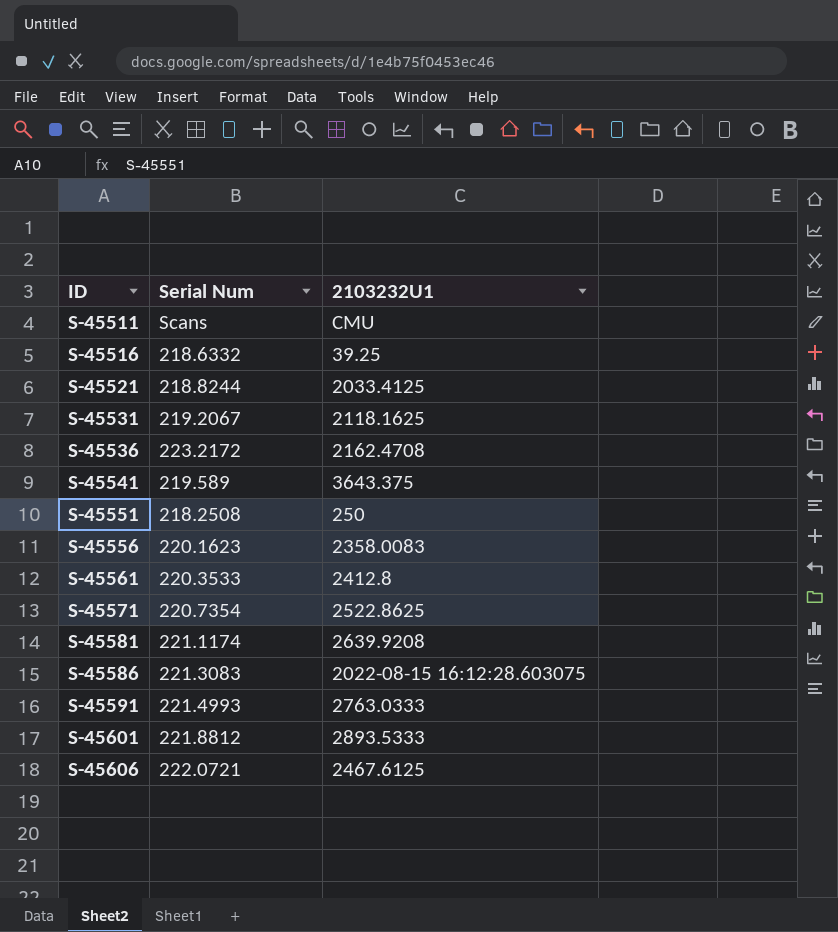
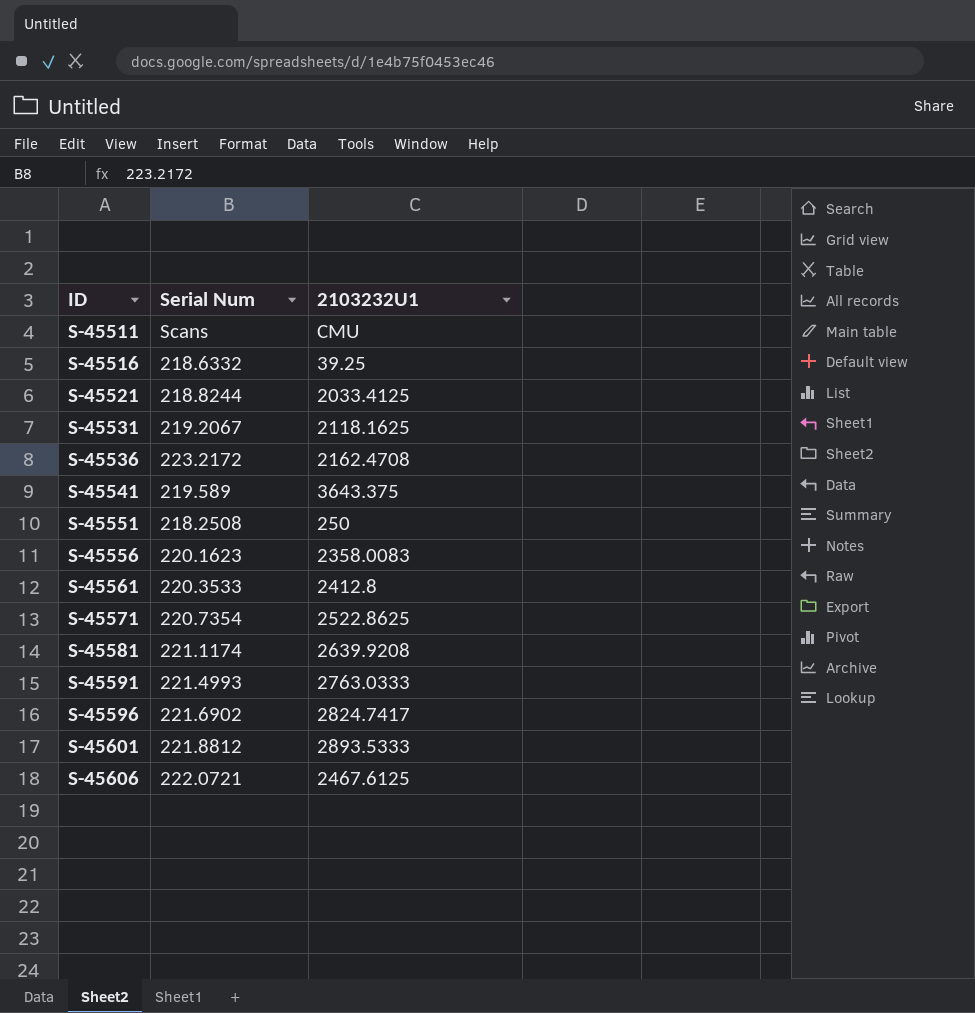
row S-45586: 221.3083 | 2022-08-15 16:12:28.603075 -> none
row S-45596: none -> 221.6902 | 2824.7417

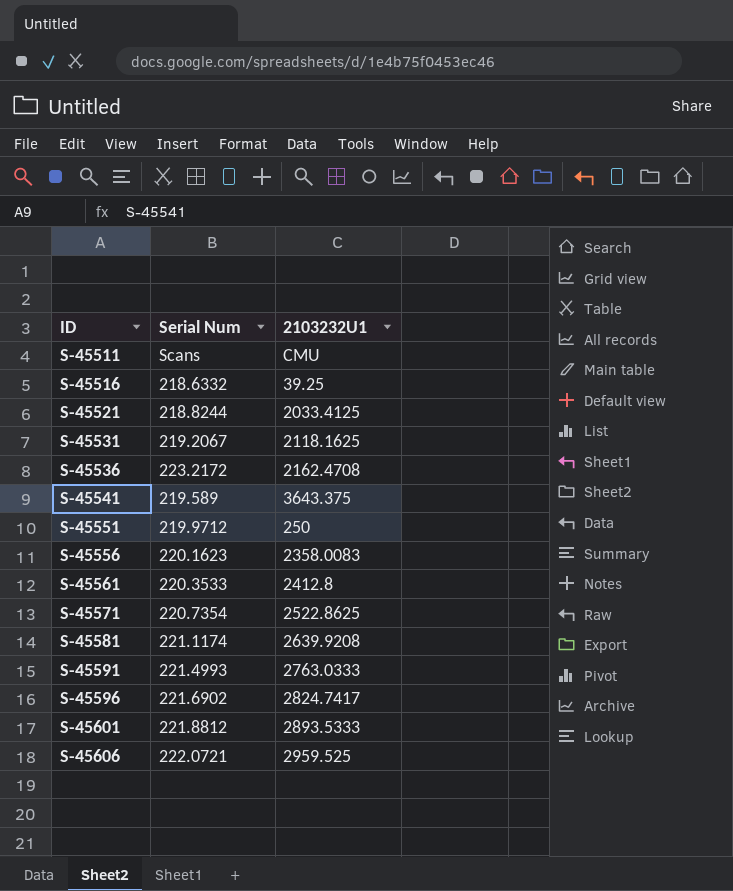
S-45551 | Serial Num: 218.2508 -> 219.9712
S-45606 | 2103232U1: 2467.6125 -> 2959.525

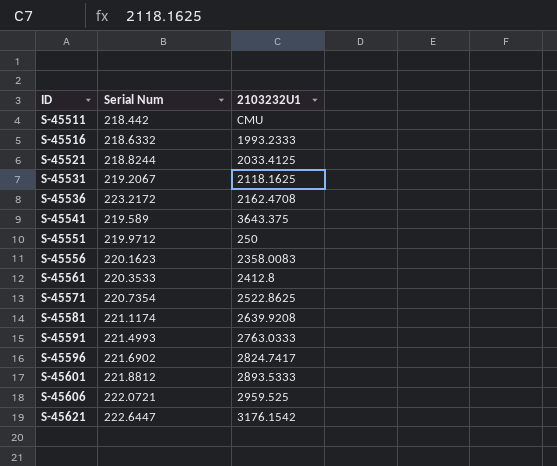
S-45511 | Serial Num: Scans -> 218.442
S-45516 | 2103232U1: 39.25 -> 1993.2333
row S-45621: none -> 222.6447 | 3176.1542

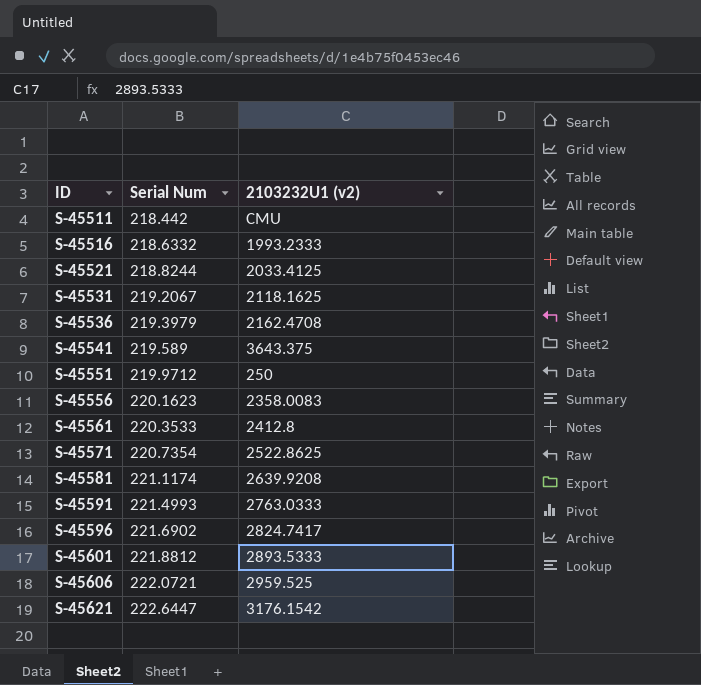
column name: 2103232U1 -> 2103232U1 (v2)
S-45536 | Serial Num: 223.2172 -> 219.3979

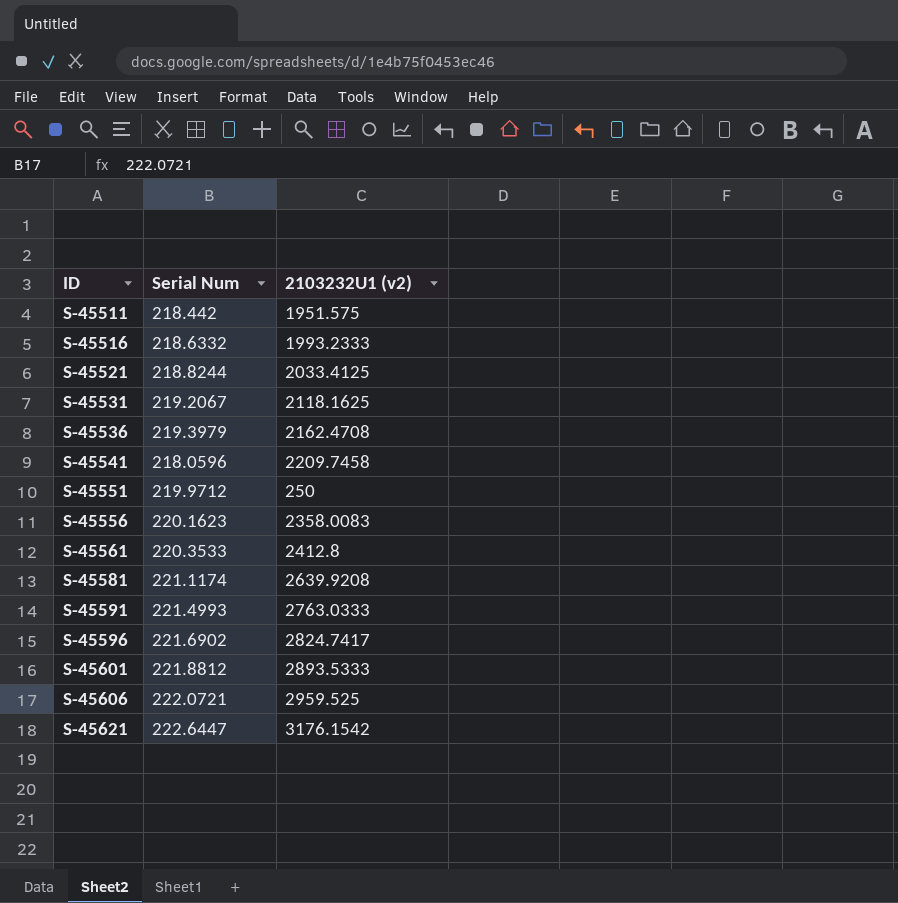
row S-45571: 220.7354 | 2522.8625 -> none
S-45511 | 2103232U1 (v2): CMU -> 1951.575
S-45541 | Serial Num: 219.589 -> 218.0596
S-45541 | 2103232U1 (v2): 3643.375 -> 2209.7458

